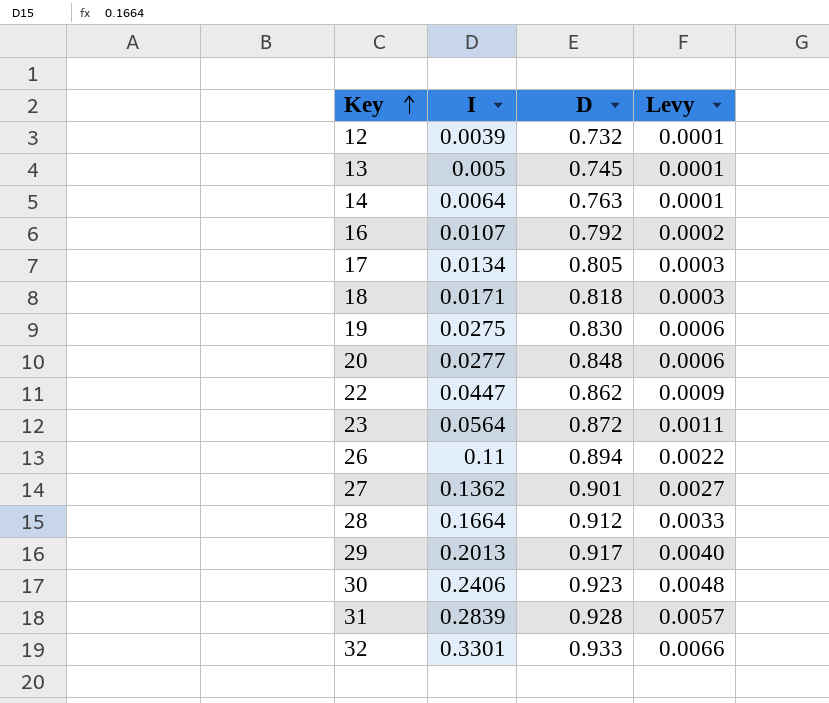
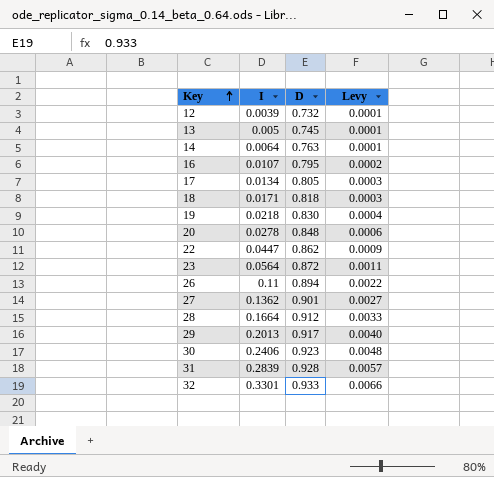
16 | D: 0.792 -> 0.795
19 | I: 0.0275 -> 0.0218
19 | Levy: 0.0006 -> 0.0004
20 | I: 0.0277 -> 0.0278

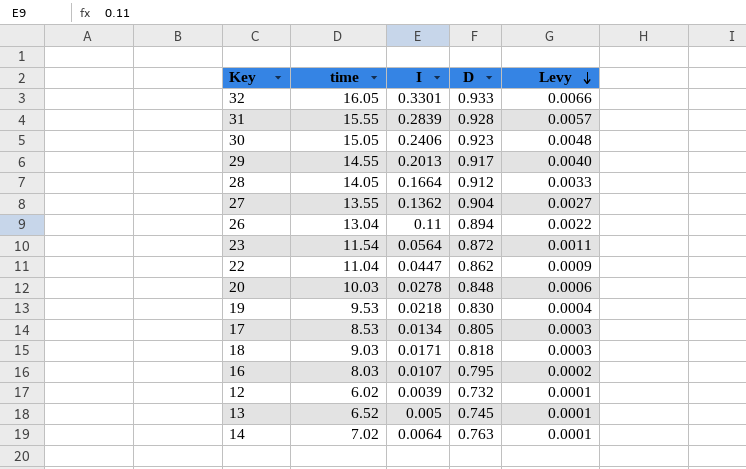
row order: Key ascending -> Levy descending
column time | position: none -> 2
27 | D: 0.901 -> 0.904

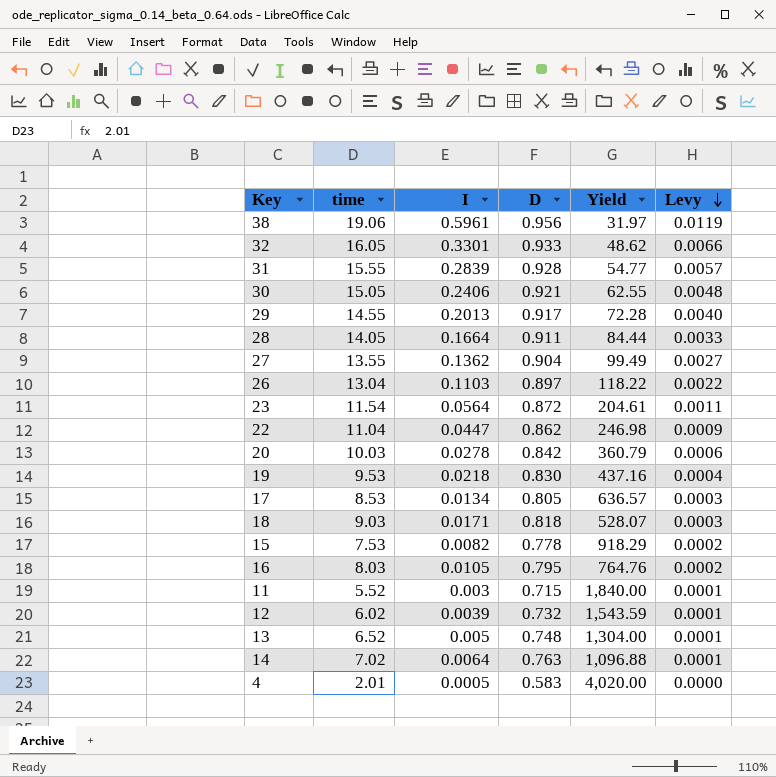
column Yield | formula: none -> [time] / [I]
row 38: none -> 19.06 | 0.5961 | 0.956 | 31.97 | 0.0119
30 | D: 0.923 -> 0.921
28 | D: 0.912 -> 0.911
26 | I: 0.11 -> 0.1103
26 | D: 0.894 -> 0.897
20 | D: 0.848 -> 0.842
row 15: none -> 7.53 | 0.0082 | 0.778 | 918.29 | 0.0002
16 | I: 0.0107 -> 0.0105
row 11: none -> 5.52 | 0.003 | 0.715 | 1,840.00 | 0.0001
13 | D: 0.745 -> 0.748
row 4: none -> 2.01 | 0.0005 | 0.583 | 4,020.00 | 0.0000

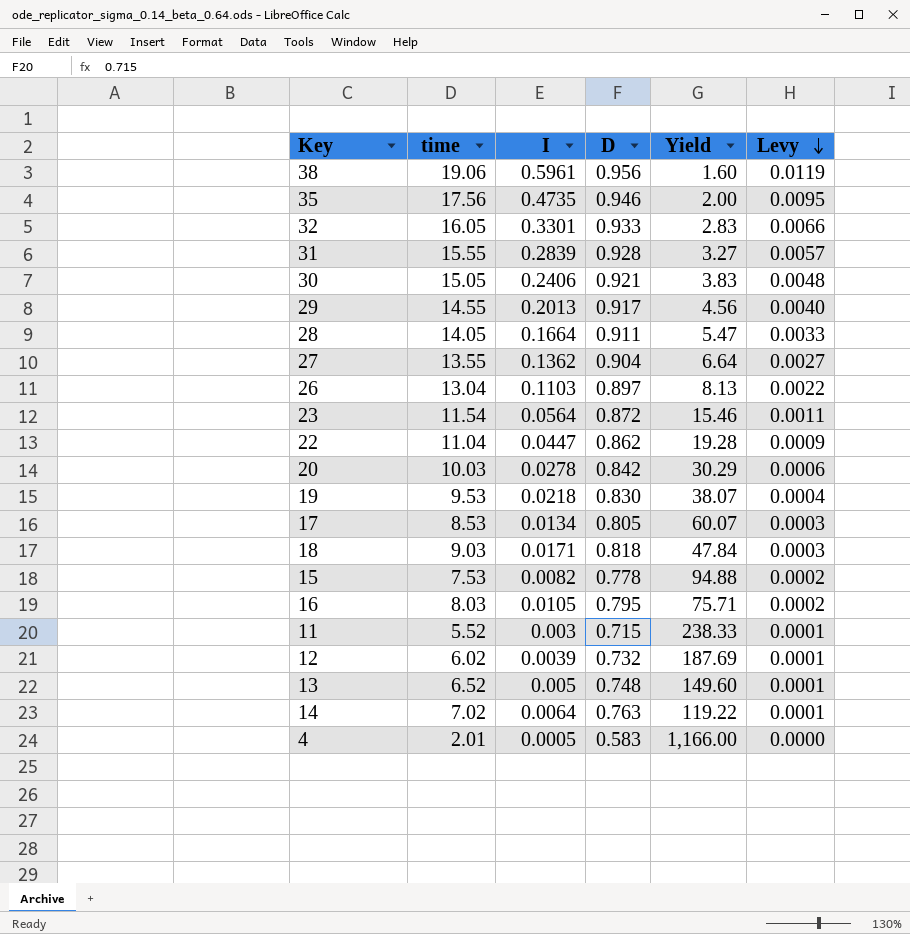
column Yield | formula: [time] / [I] -> [D] / [I]
row 35: none -> 17.56 | 0.4735 | 0.946 | 2.00 | 0.0095

